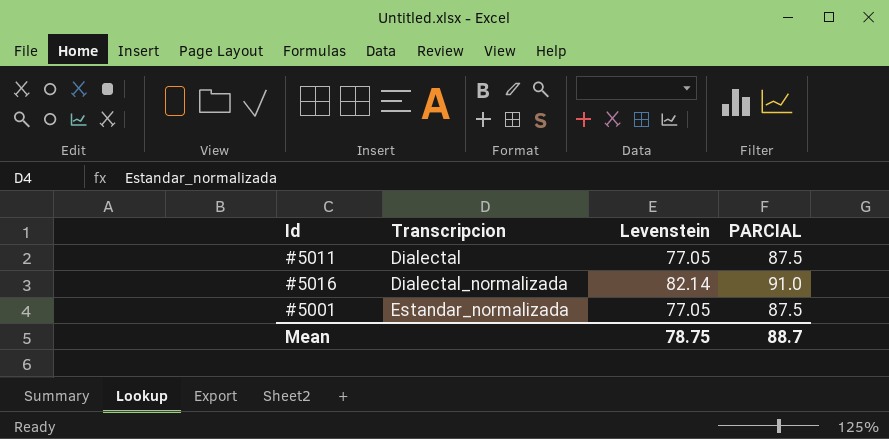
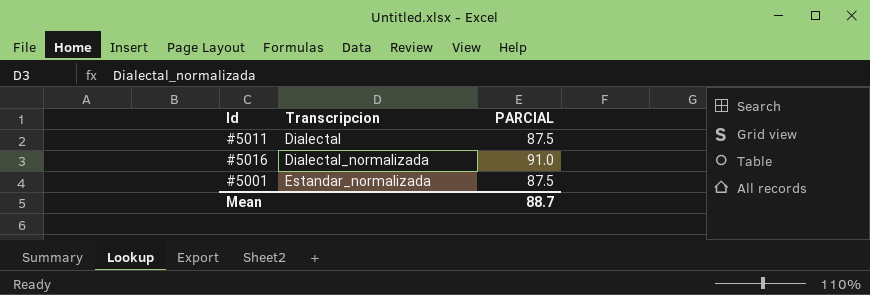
column Levenstein | position: 3 -> none

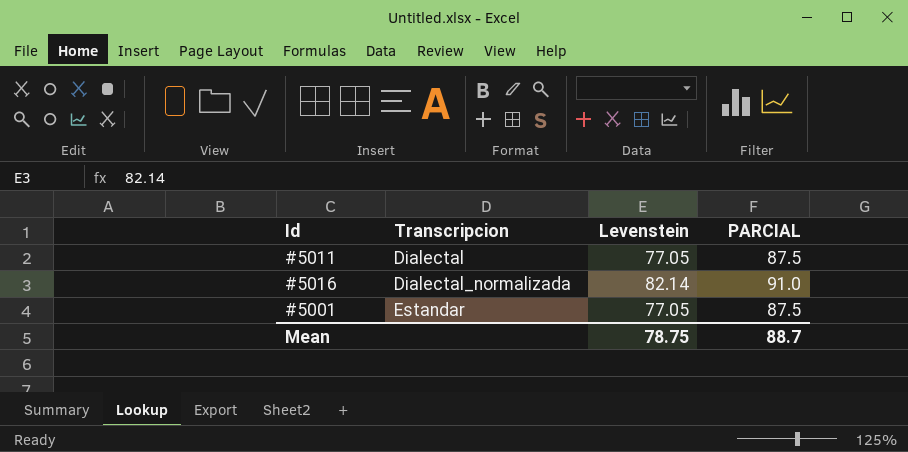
column Levenstein | position: none -> 3
#5001 | Transcripcion: Estandar_normalizada -> Estandar

